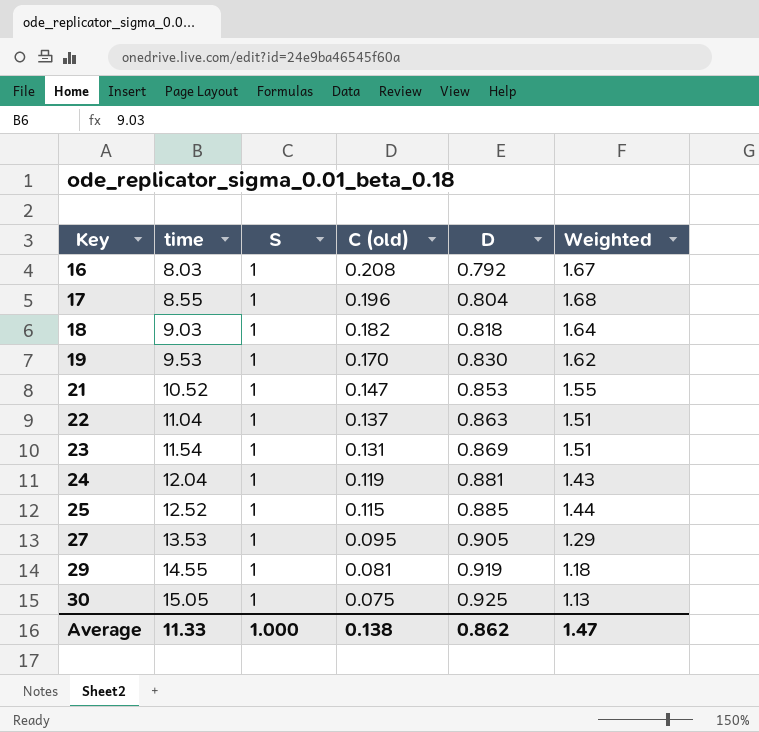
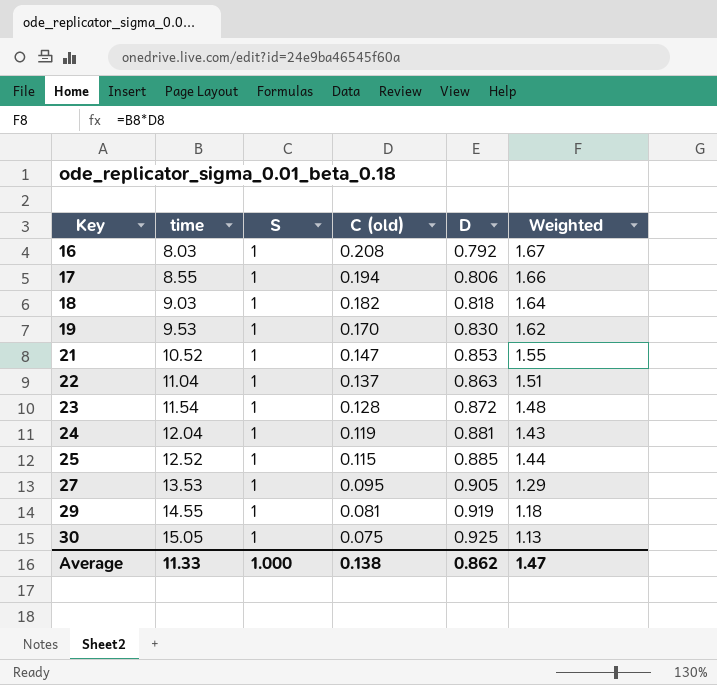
17 | C (old): 0.196 -> 0.194
17 | D: 0.804 -> 0.806
17 | Weighted: 1.68 -> 1.66
23 | C (old): 0.131 -> 0.128
23 | D: 0.869 -> 0.872
23 | Weighted: 1.51 -> 1.48

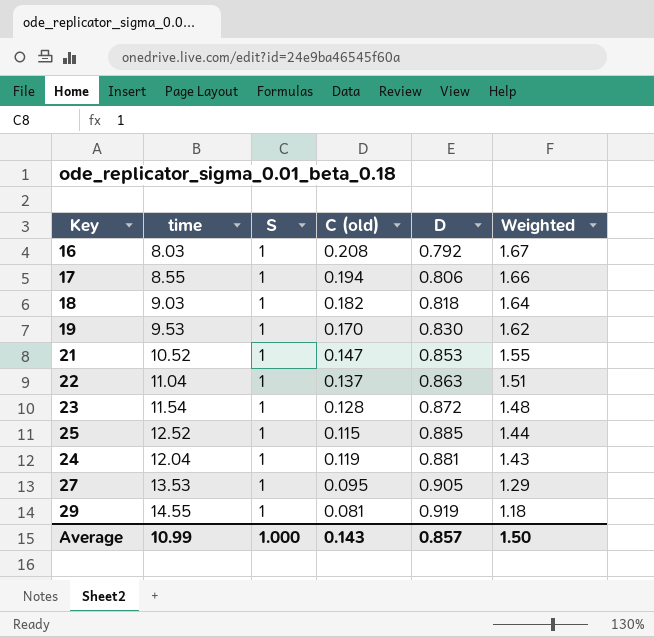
row order: Key ascending -> Weighted descending
row 30: 15.05 | 1 | 0.075 | 0.925 | 1.13 -> none
Average | time: 11.33 -> 10.99
Average | C (old): 0.138 -> 0.143
Average | D: 0.862 -> 0.857
Average | Weighted: 1.47 -> 1.50

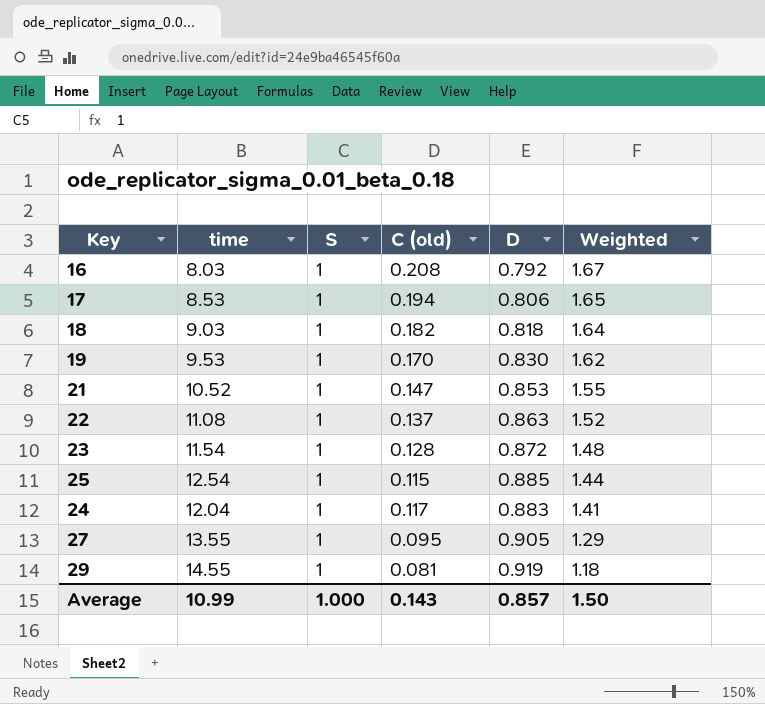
17 | time: 8.55 -> 8.53
17 | Weighted: 1.66 -> 1.65
22 | time: 11.04 -> 11.08
22 | Weighted: 1.51 -> 1.52
25 | time: 12.52 -> 12.54
24 | C (old): 0.119 -> 0.117
24 | D: 0.881 -> 0.883
24 | Weighted: 1.43 -> 1.41
27 | time: 13.53 -> 13.55

